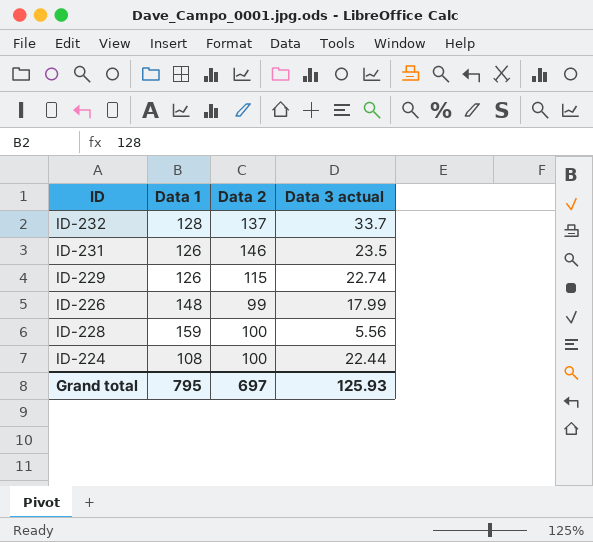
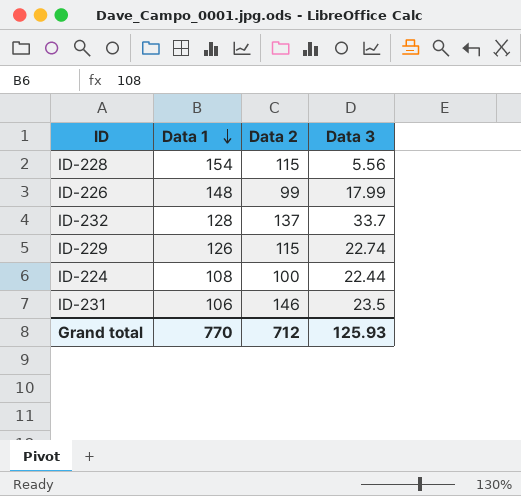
row order: none -> Data 1 descending
column name: Data 3 actual -> Data 3
ID-228 | Data 1: 159 -> 154
ID-228 | Data 2: 100 -> 115
ID-231 | Data 1: 126 -> 106
Grand total | Data 1: 795 -> 770
Grand total | Data 2: 697 -> 712

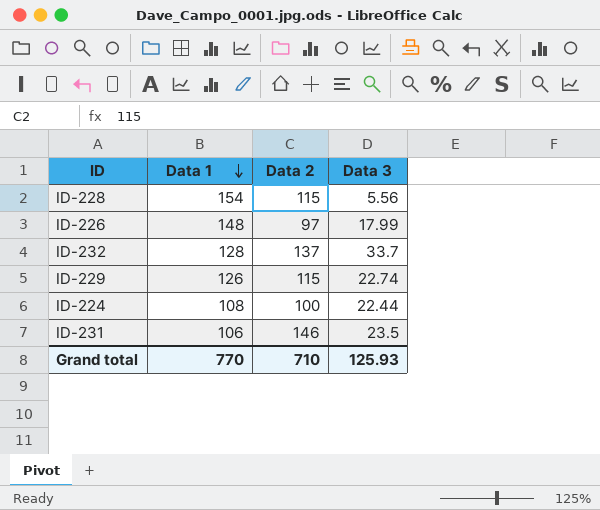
ID-226 | Data 2: 99 -> 97
Grand total | Data 2: 712 -> 710

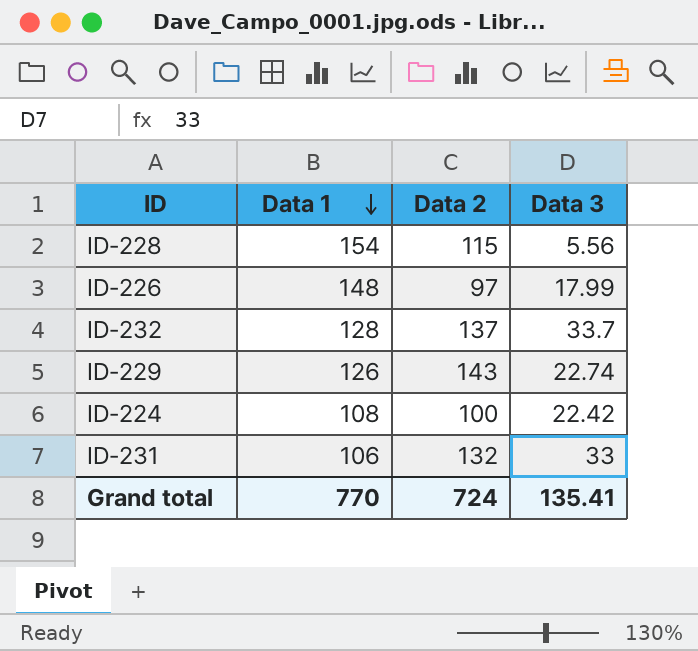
ID-229 | Data 2: 115 -> 143
ID-224 | Data 3: 22.44 -> 22.42
ID-231 | Data 2: 146 -> 132
ID-231 | Data 3: 23.5 -> 33
Grand total | Data 2: 710 -> 724
Grand total | Data 3: 125.93 -> 135.41

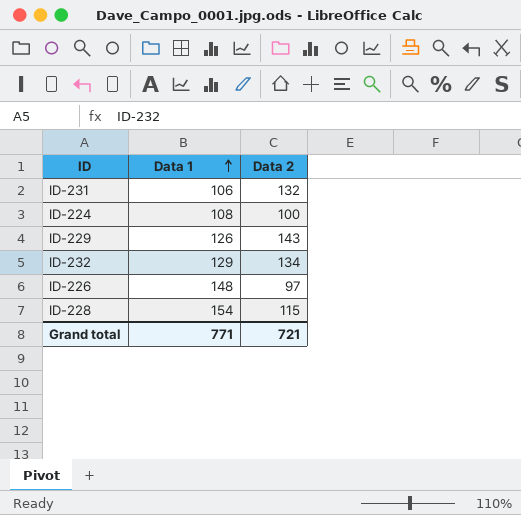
row order: Data 1 descending -> Data 1 ascending
column Data 3 | position: 4 -> none
ID-232 | Data 1: 128 -> 129
ID-232 | Data 2: 137 -> 134
Grand total | Data 1: 770 -> 771
Grand total | Data 2: 724 -> 721

